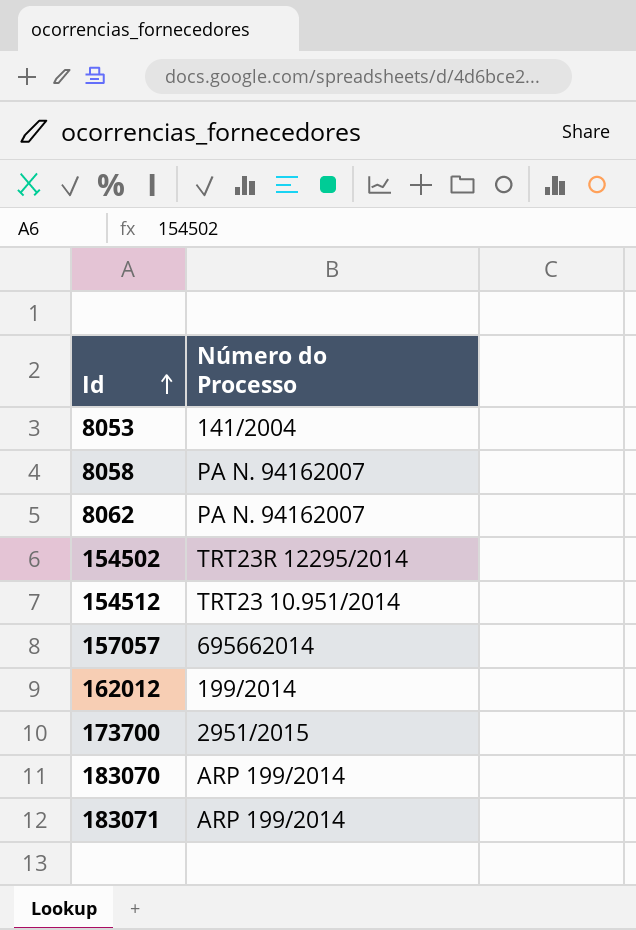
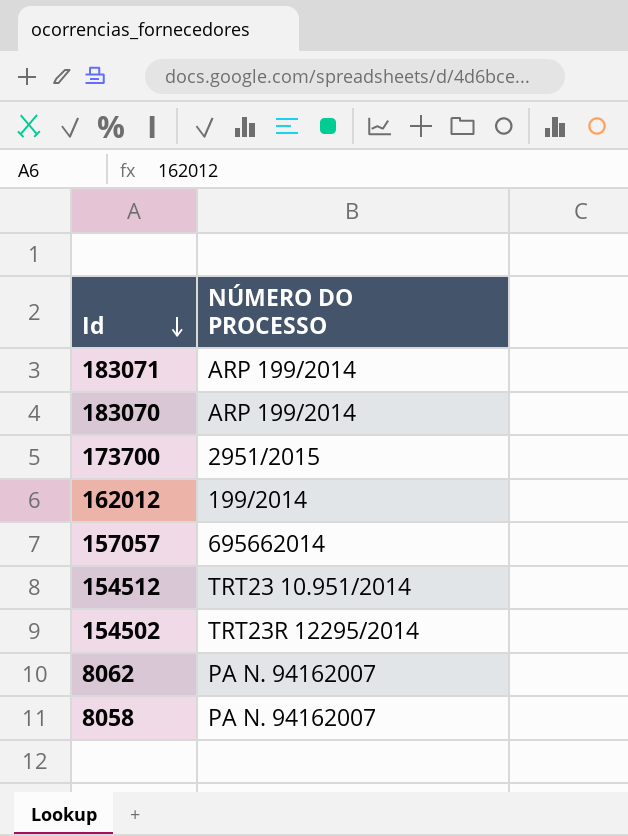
row order: Id ascending -> Id descending
column name: Número do Processo -> NÚMERO DO PROCESSO
row 8053: 141/2004 -> none

